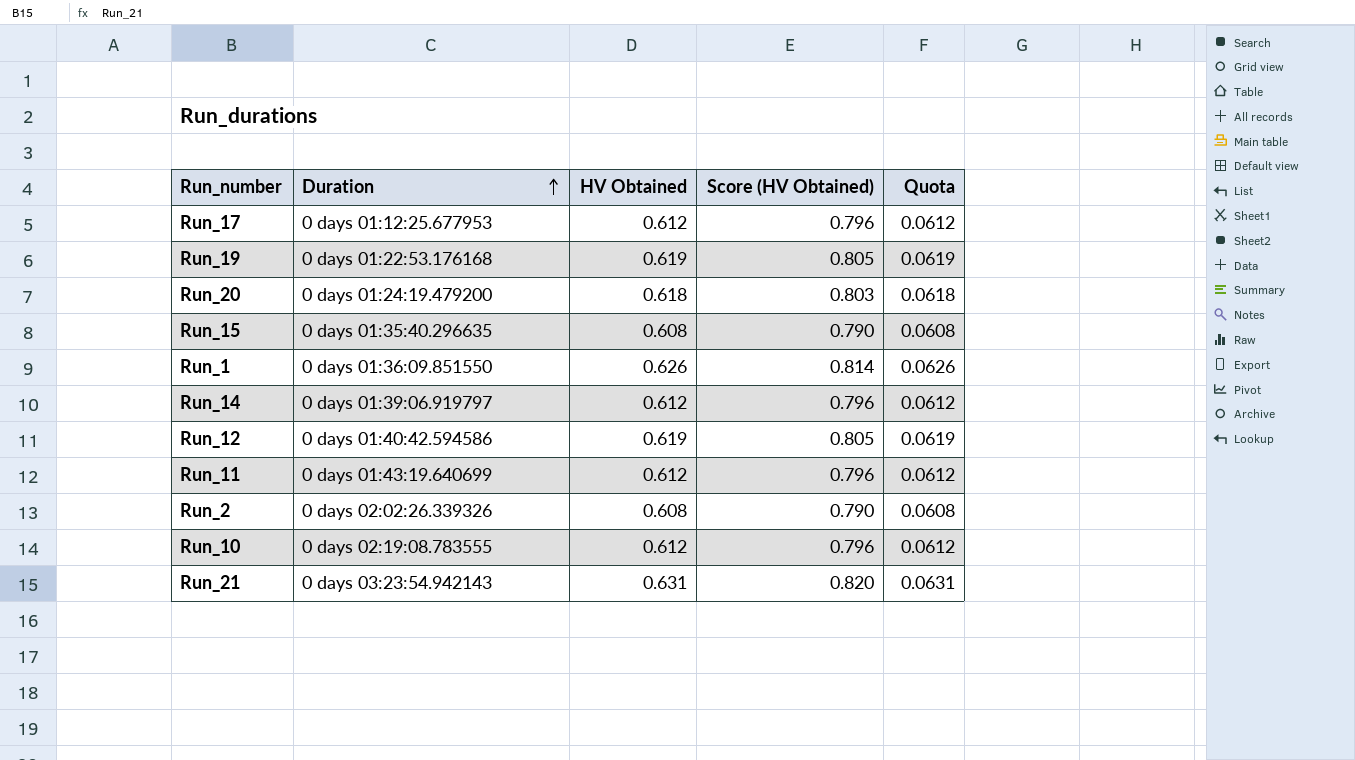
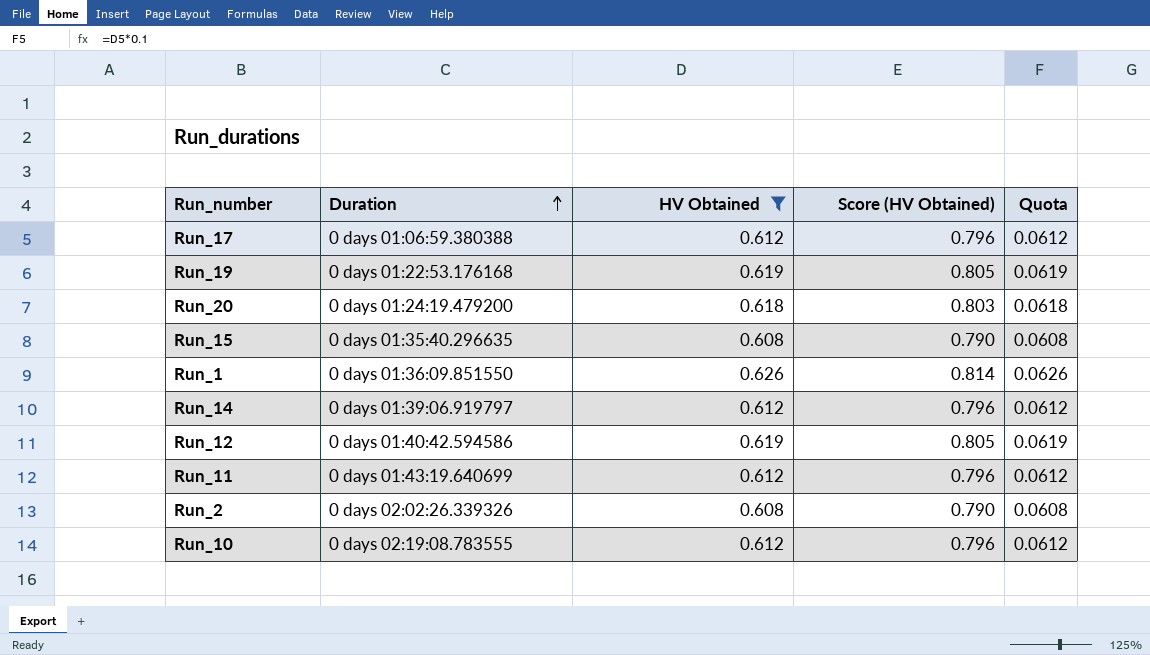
filter: none -> HV Obtained != 0.631
Run_17 | Duration: 0 days 01:12:25.677953 -> 0 days 01:06:59.380388

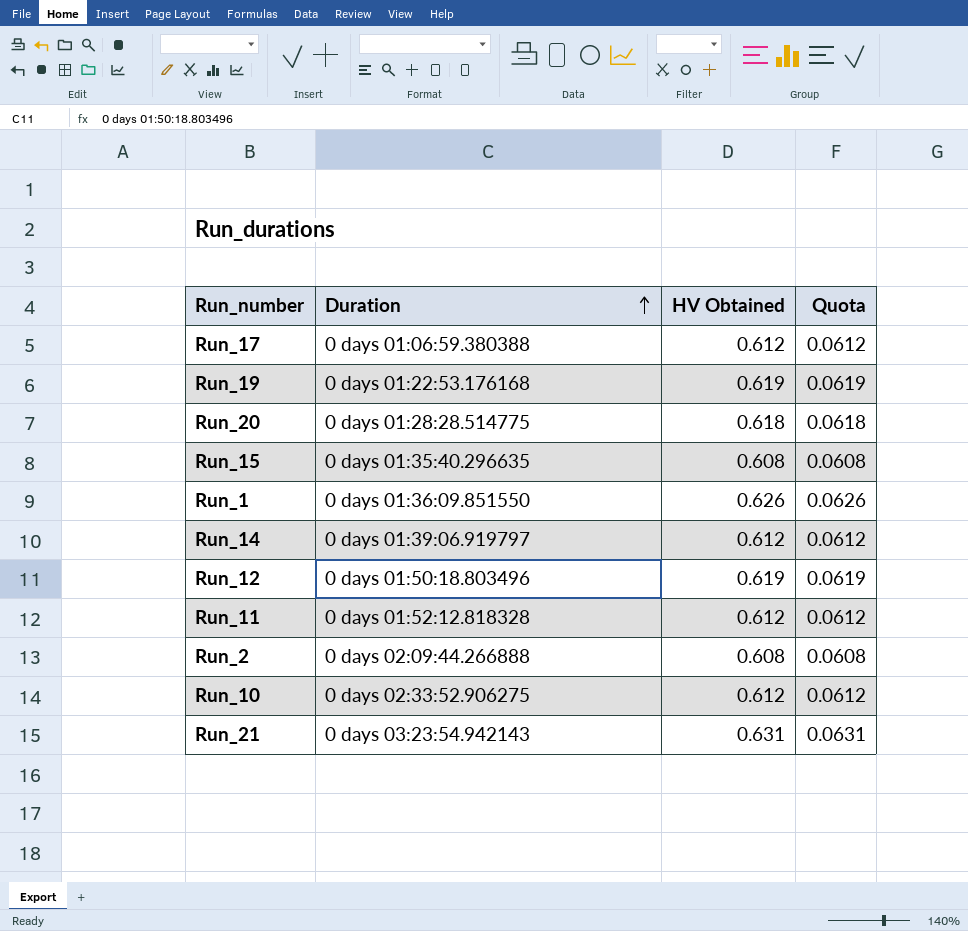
filter: HV Obtained != 0.631 -> none
column Score (HV Obtained) | formula: [HV Obtained] * 1.3 -> none
Run_20 | Duration: 0 days 01:24:19.479200 -> 0 days 01:28:28.514775
Run_12 | Duration: 0 days 01:40:42.594586 -> 0 days 01:50:18.803496
Run_11 | Duration: 0 days 01:43:19.640699 -> 0 days 01:52:12.818328
Run_2 | Duration: 0 days 02:02:26.339326 -> 0 days 02:09:44.266888
Run_10 | Duration: 0 days 02:19:08.783555 -> 0 days 02:33:52.906275

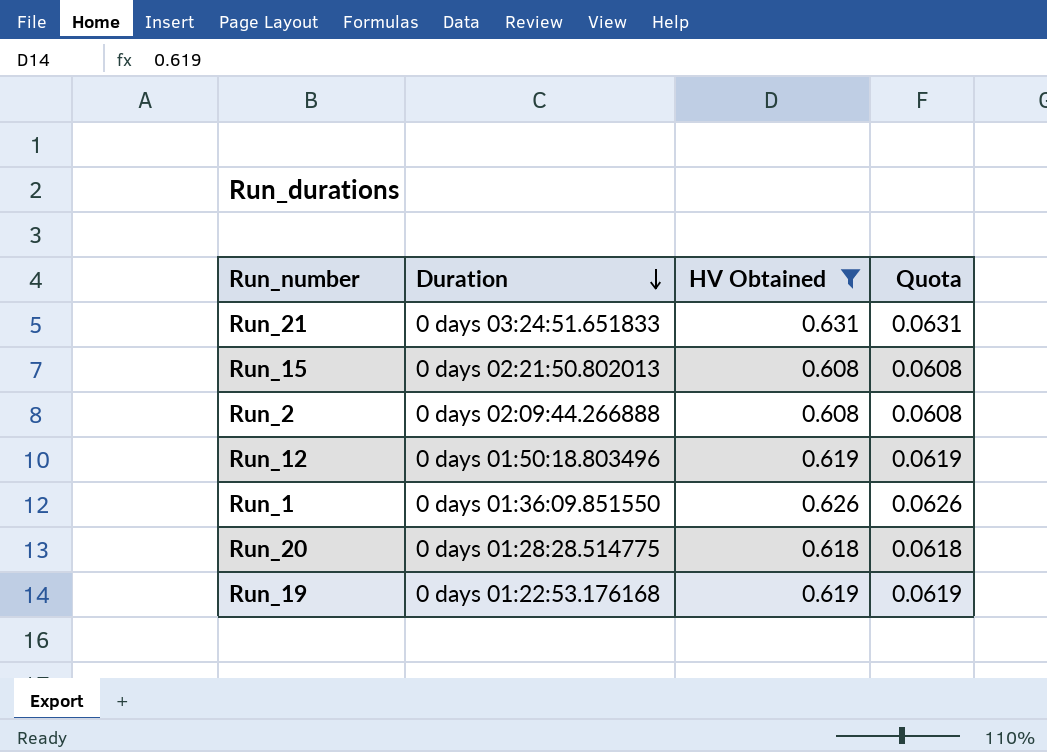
filter: none -> HV Obtained != 0.612
row order: Duration ascending -> Duration descending
Run_21 | Duration: 0 days 03:23:54.942143 -> 0 days 03:24:51.651833
Run_15 | Duration: 0 days 01:35:40.296635 -> 0 days 02:21:50.802013

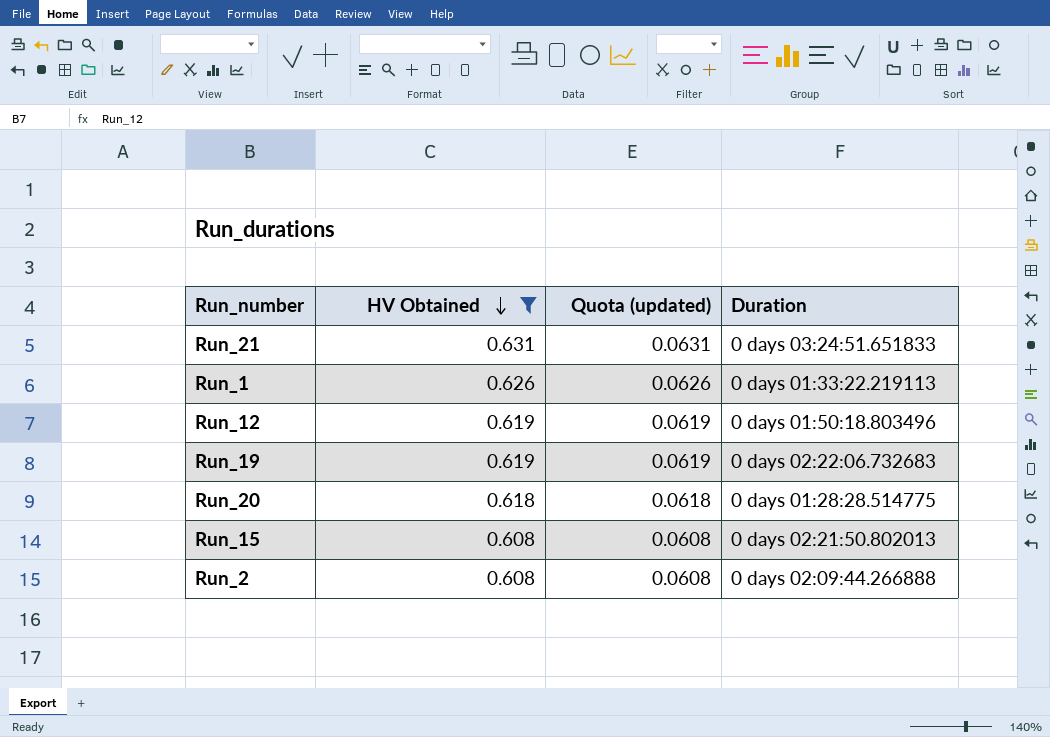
row order: Duration descending -> HV Obtained descending
column name: Quota -> Quota (updated)
column Duration | position: 2 -> 4
Run_1 | Duration: 0 days 01:36:09.851550 -> 0 days 01:33:22.219113
Run_19 | Duration: 0 days 01:22:53.176168 -> 0 days 02:22:06.732683

